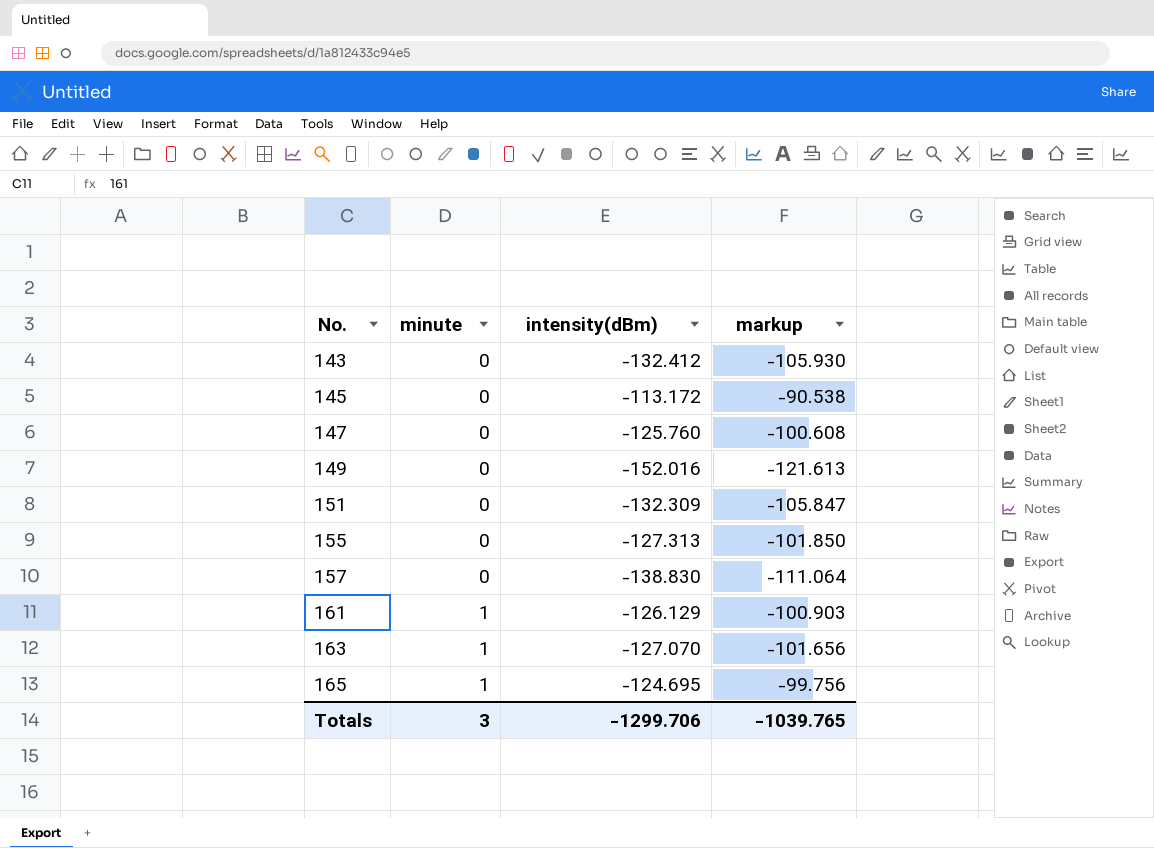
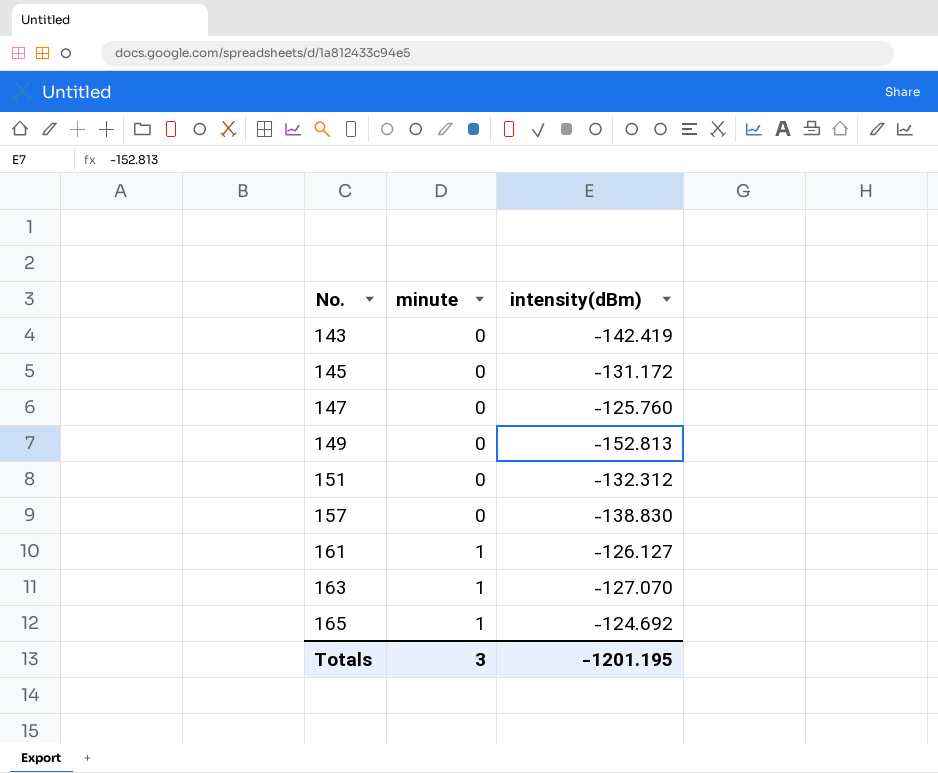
column markup | formula: [intensity(dBm)] * 0.8 -> none
row 155: 0 | -127.313 | -101.850 -> none
143 | intensity(dBm): -132.412 -> -142.419
145 | intensity(dBm): -113.172 -> -131.172
149 | intensity(dBm): -152.016 -> -152.813
151 | intensity(dBm): -132.309 -> -132.312
161 | intensity(dBm): -126.129 -> -126.127
165 | intensity(dBm): -124.695 -> -124.692
Totals | intensity(dBm): -1299.706 -> -1201.195

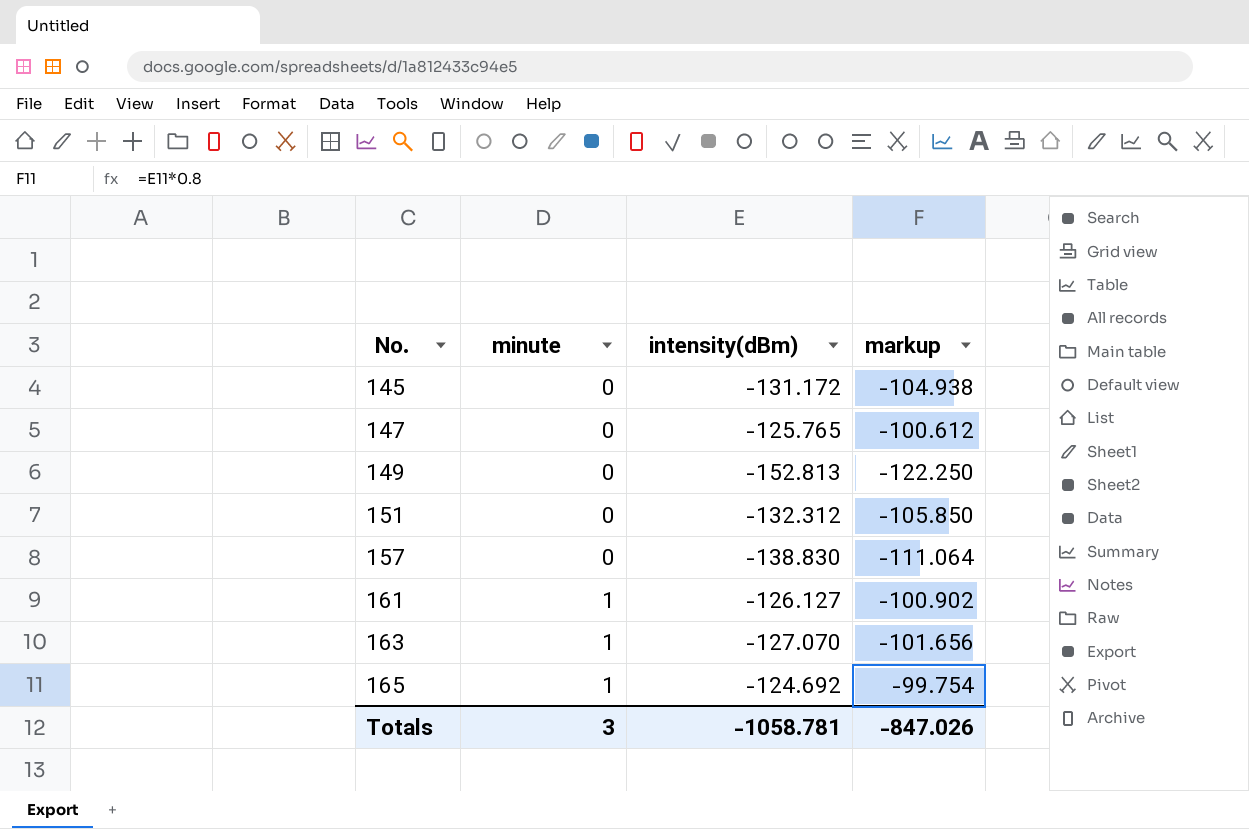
column markup | formula: none -> [intensity(dBm)] * 0.8
row 143: 0 | -142.419 -> none
147 | intensity(dBm): -125.760 -> -125.765
Totals | intensity(dBm): -1201.195 -> -1058.781

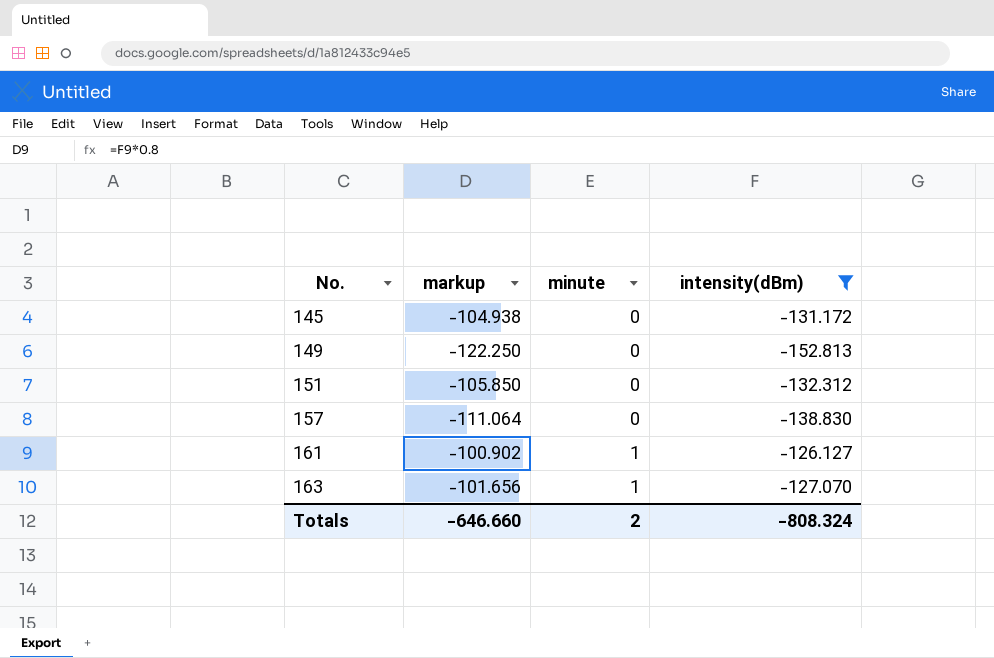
filter: none -> intensity(dBm) <= -126.127
column markup | position: 4 -> 2
Totals | markup: -847.026 -> -646.660
Totals | minute: 3 -> 2
Totals | intensity(dBm): -1058.781 -> -808.324

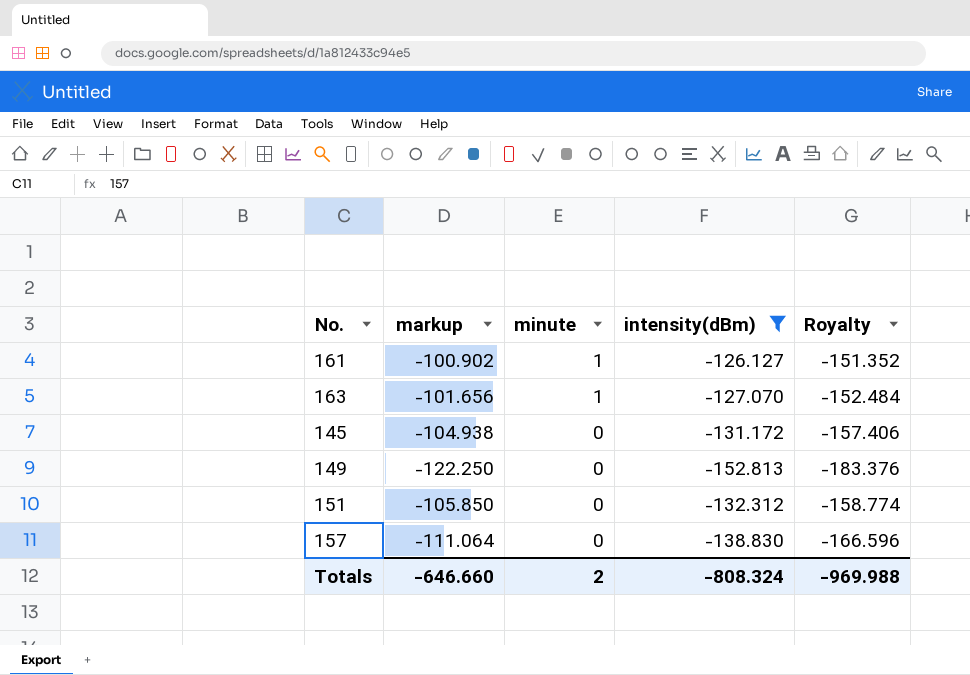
row order: No. ascending -> minute descending
column Royalty | formula: none -> [intensity(dBm)] * 1.2

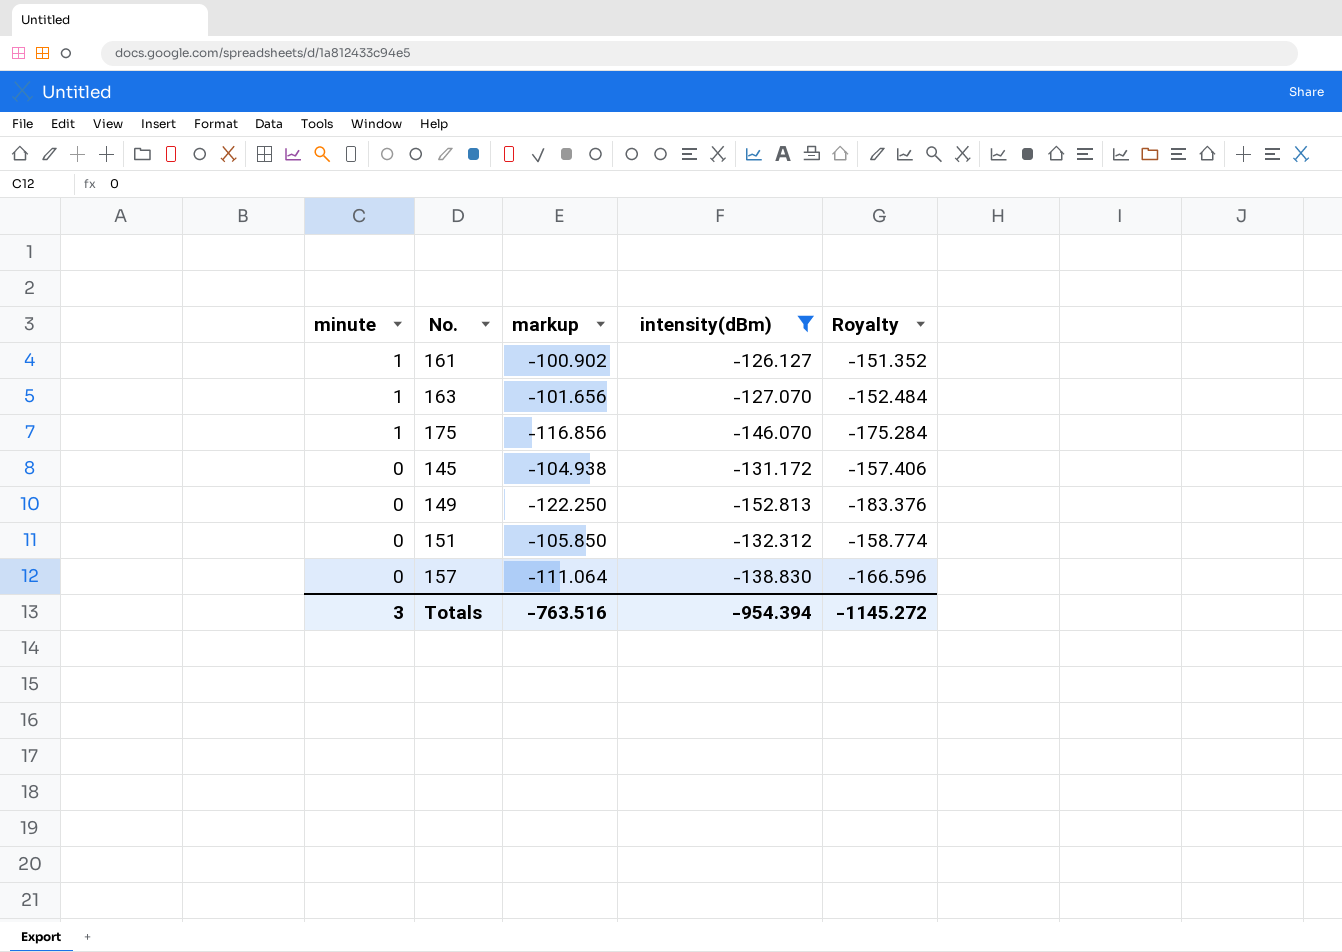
column minute | position: 3 -> 1
row 175: none -> 1 | -116.856 | -146.070 | -175.284
Totals | minute: 2 -> 3
Totals | markup: -646.660 -> -763.516
Totals | intensity(dBm): -808.324 -> -954.394
Totals | Royalty: -969.988 -> -1145.272

